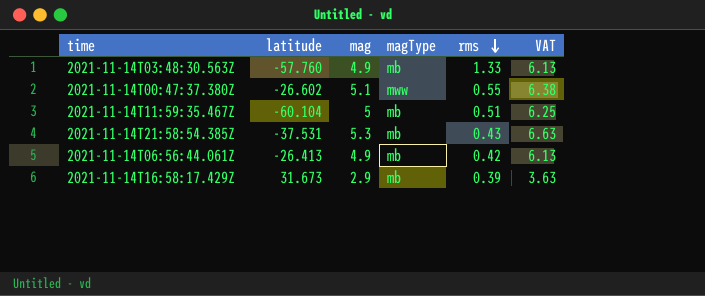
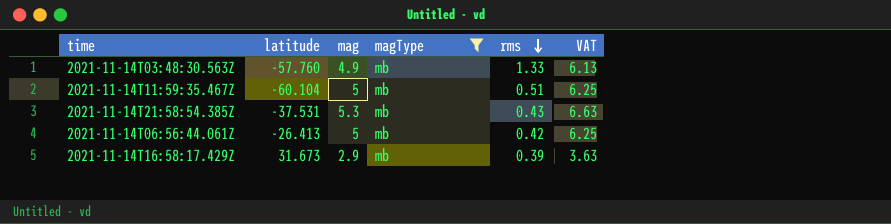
filter: none -> magType = mb
2021-11-14T06:56:44.061Z | mag: 4.9 -> 5
2021-11-14T06:56:44.061Z | VAT: 6.13 -> 6.25

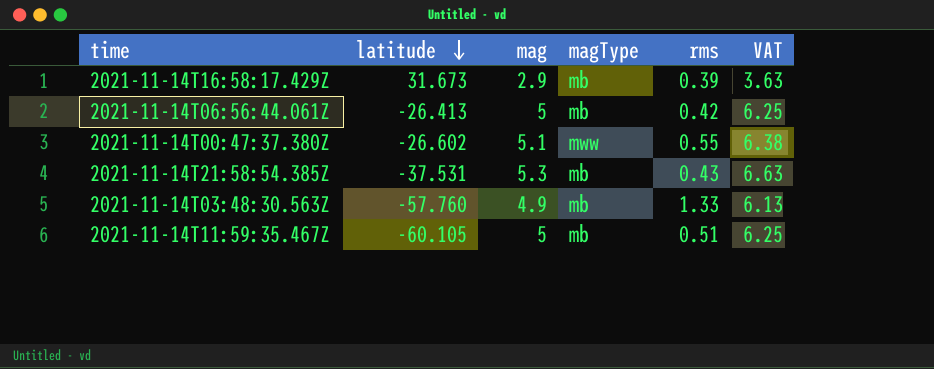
filter: magType = mb -> none
row order: rms descending -> latitude descending
2021-11-14T11:59:35.467Z | latitude: -60.104 -> -60.105

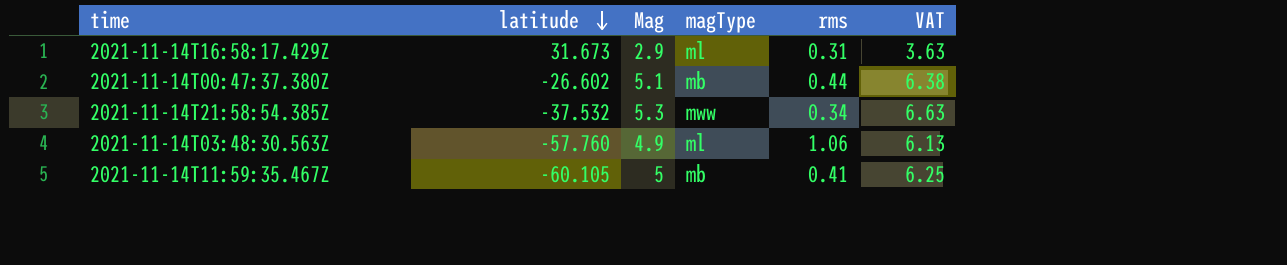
column name: mag -> Mag
row 2021-11-14T06:56:44.061Z: -26.413 | 5 | mb | 0.42 | 6.25 -> none
2021-11-14T16:58:17.429Z | magType: mb -> ml
2021-11-14T16:58:17.429Z | rms: 0.39 -> 0.31
2021-11-14T00:47:37.380Z | magType: mww -> mb
2021-11-14T00:47:37.380Z | rms: 0.55 -> 0.44
2021-11-14T21:58:54.385Z | latitude: -37.531 -> -37.532
2021-11-14T21:58:54.385Z | magType: mb -> mww
2021-11-14T21:58:54.385Z | rms: 0.43 -> 0.34
2021-11-14T03:48:30.563Z | magType: mb -> ml
2021-11-14T03:48:30.563Z | rms: 1.33 -> 1.06
2021-11-14T11:59:35.467Z | rms: 0.51 -> 0.41

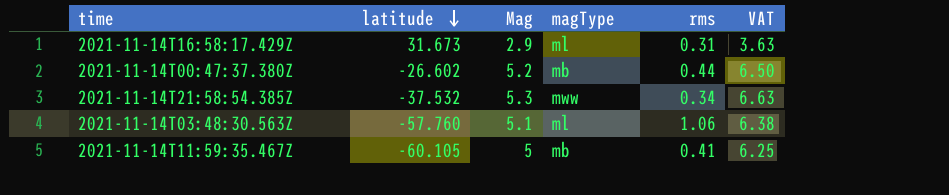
2021-11-14T00:47:37.380Z | Mag: 5.1 -> 5.2
2021-11-14T00:47:37.380Z | VAT: 6.38 -> 6.50
2021-11-14T03:48:30.563Z | Mag: 4.9 -> 5.1
2021-11-14T03:48:30.563Z | VAT: 6.13 -> 6.38

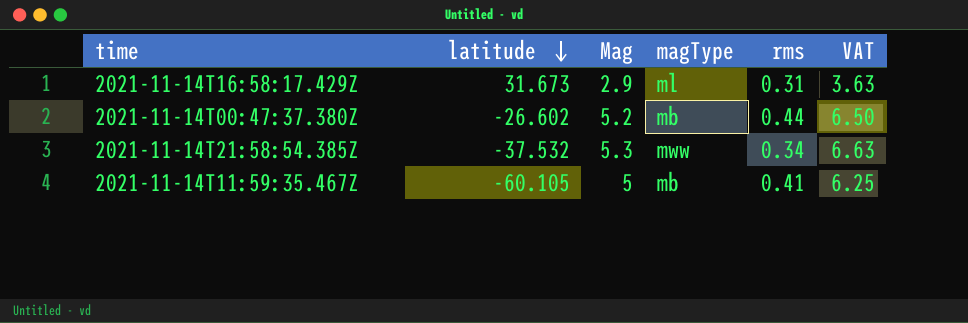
row 2021-11-14T03:48:30.563Z: -57.760 | 5.1 | ml | 1.06 | 6.38 -> none

